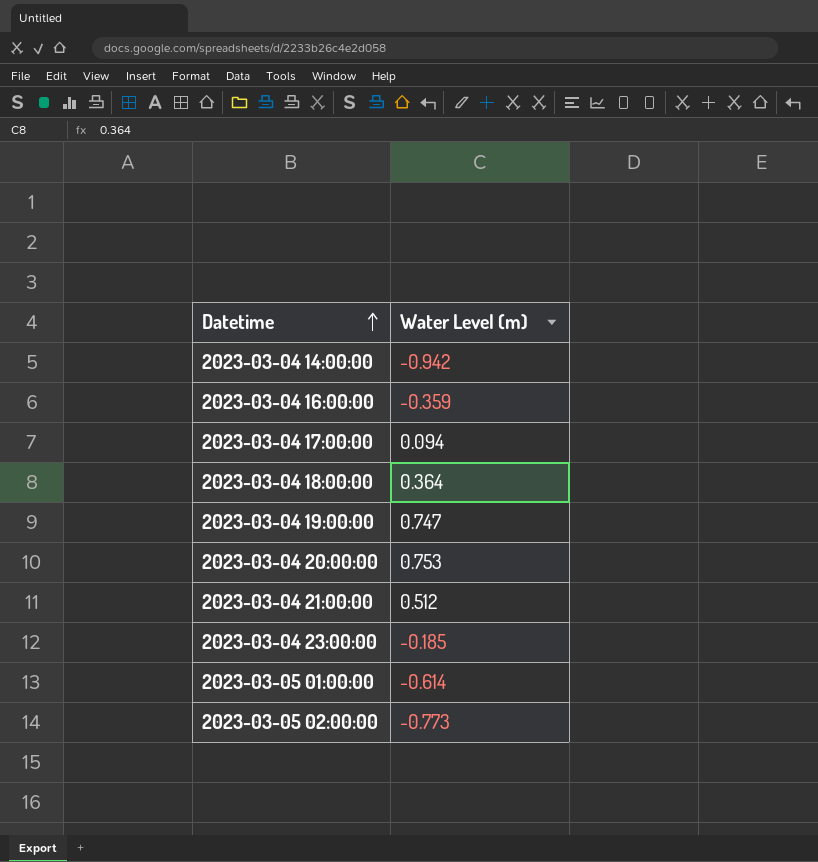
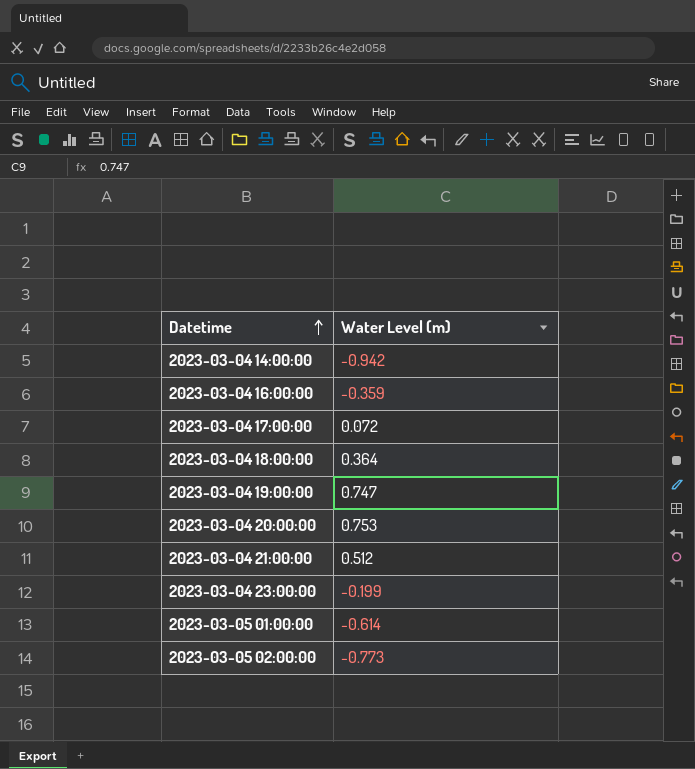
2023-03-04 17:00:00 | Water Level (m): 0.094 -> 0.072
2023-03-04 23:00:00 | Water Level (m): -0.185 -> -0.199

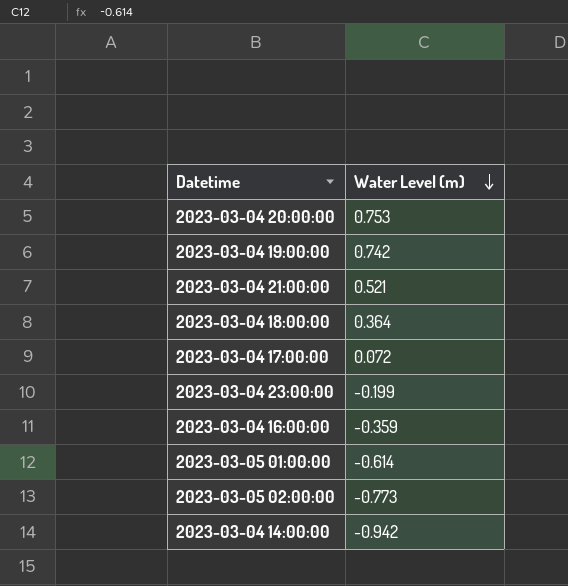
row order: Datetime ascending -> Water Level (m) descending
2023-03-04 19:00:00 | Water Level (m): 0.747 -> 0.742
2023-03-04 21:00:00 | Water Level (m): 0.512 -> 0.521

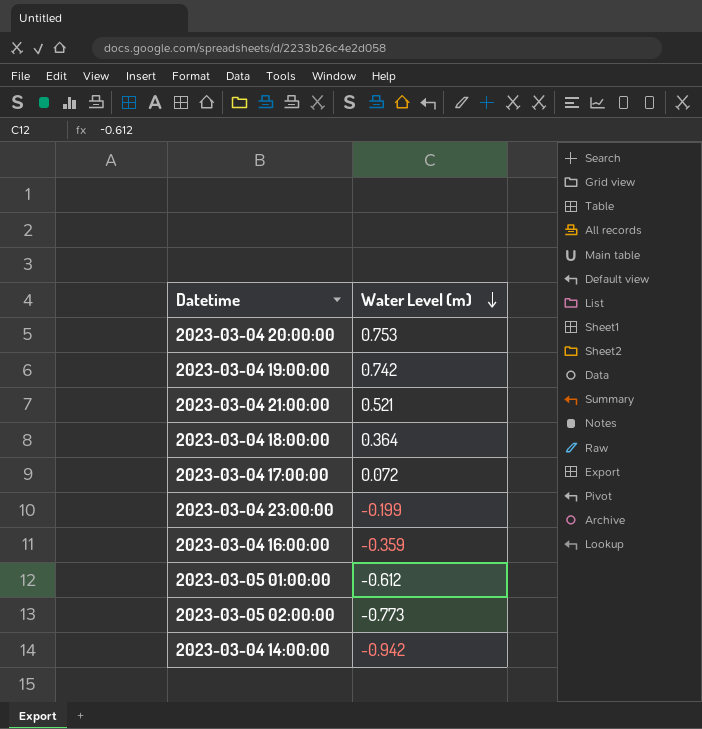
2023-03-05 01:00:00 | Water Level (m): -0.614 -> -0.612

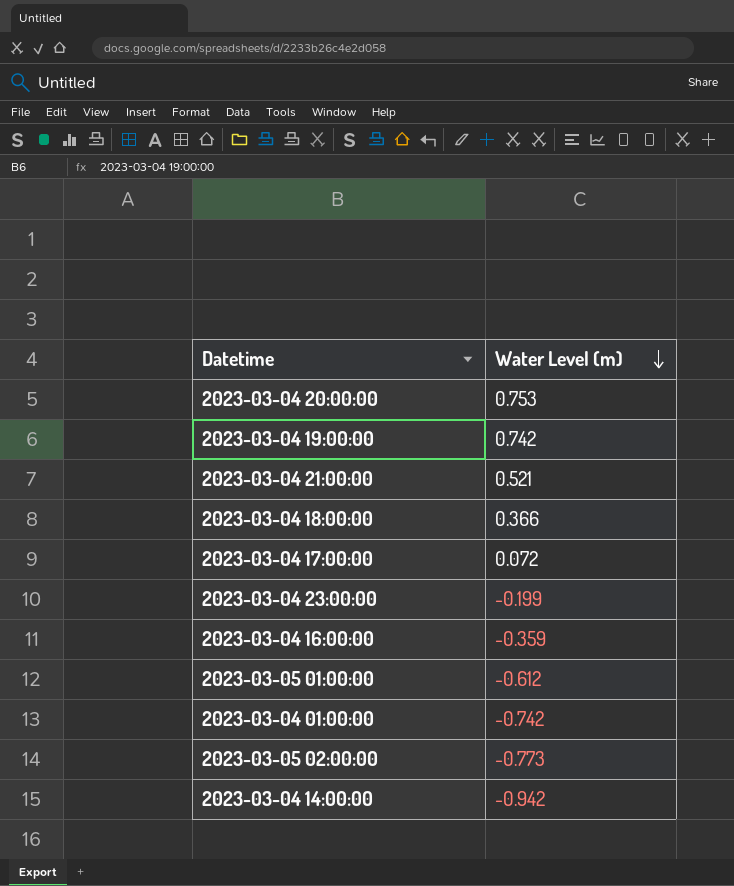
2023-03-04 18:00:00 | Water Level (m): 0.364 -> 0.366
row 2023-03-04 01:00:00: none -> -0.742

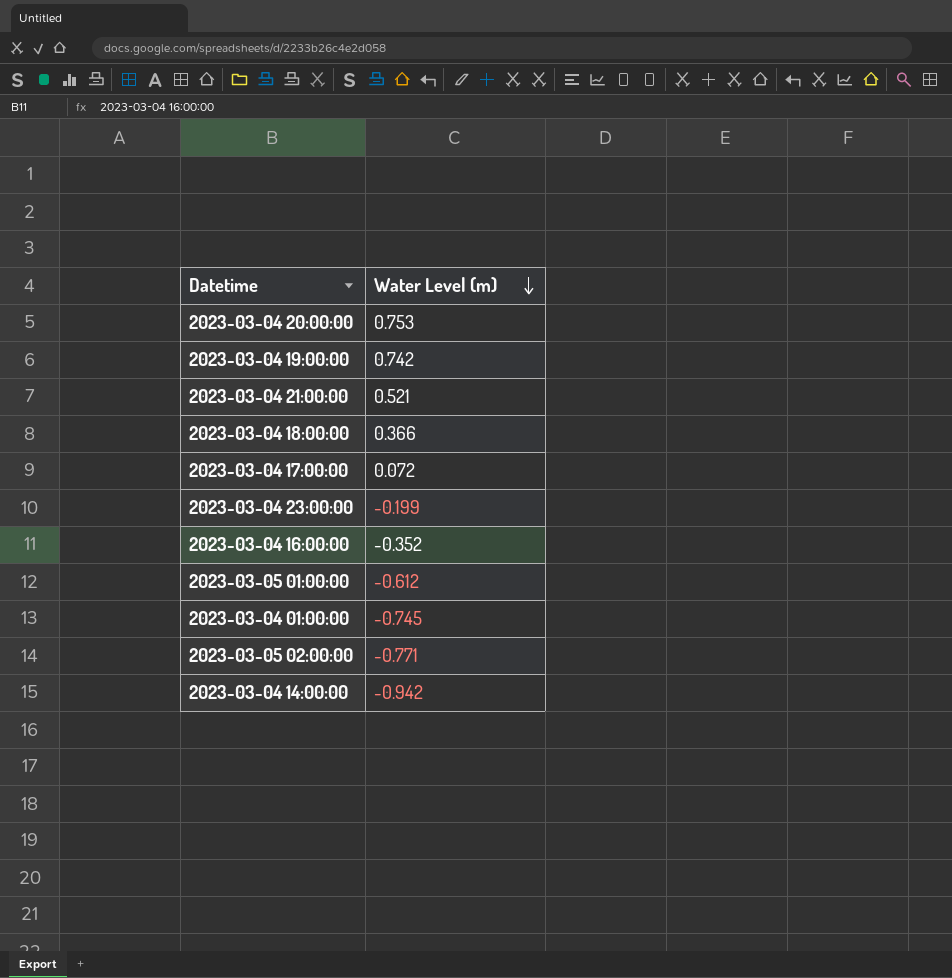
2023-03-04 16:00:00 | Water Level (m): -0.359 -> -0.352
2023-03-04 01:00:00 | Water Level (m): -0.742 -> -0.745
2023-03-05 02:00:00 | Water Level (m): -0.773 -> -0.771

